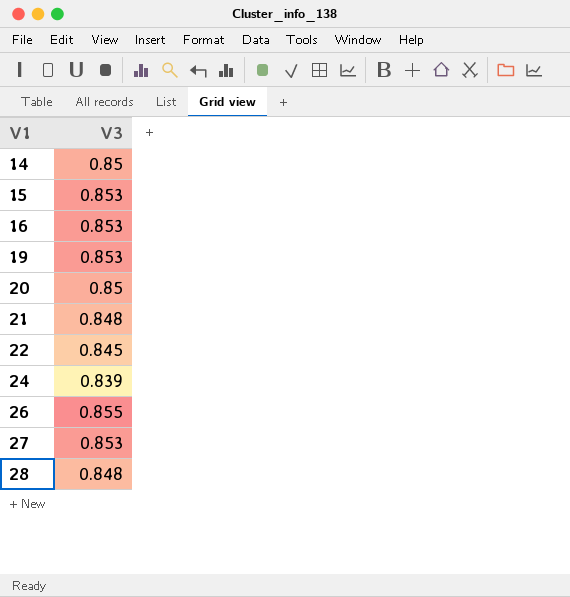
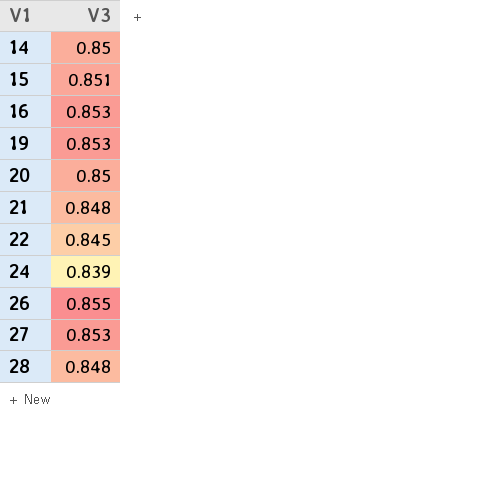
15 | V3: 0.853 -> 0.851

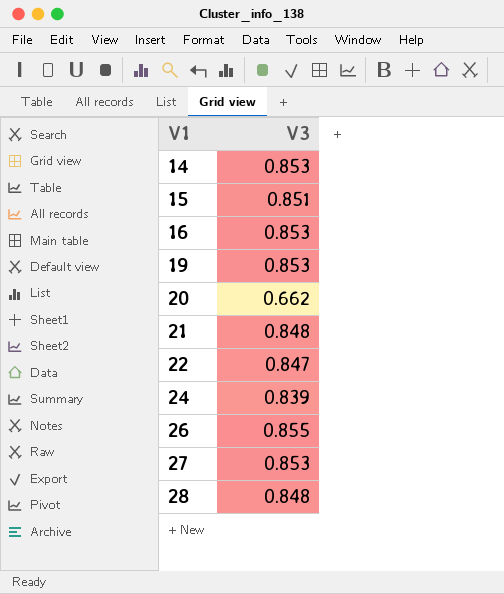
14 | V3: 0.85 -> 0.853
20 | V3: 0.85 -> 0.662
22 | V3: 0.845 -> 0.847

